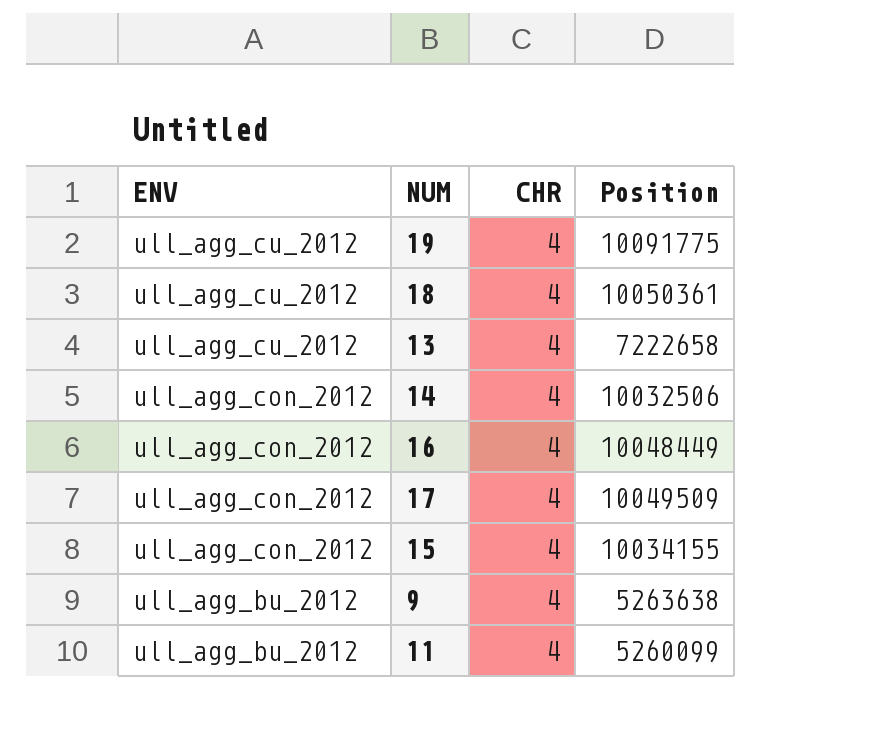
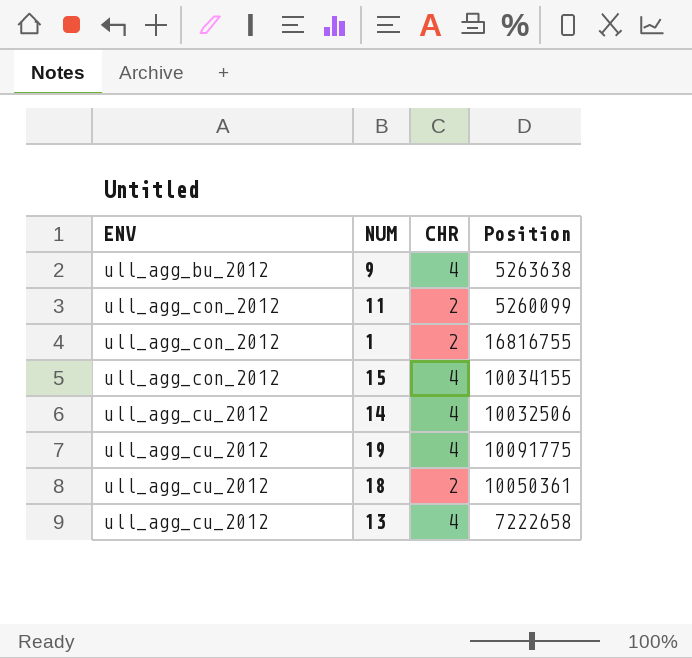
row order: ENV descending -> ENV ascending
row 16: ull_agg_con_2012 | 4 | 10048449 -> none
row 17: ull_agg_con_2012 | 4 | 10049509 -> none
11 | ENV: ull_agg_bu_2012 -> ull_agg_con_2012
11 | CHR: 4 -> 2
row 1: none -> ull_agg_con_2012 | 2 | 16816755
14 | ENV: ull_agg_con_2012 -> ull_agg_cu_2012
18 | CHR: 4 -> 2

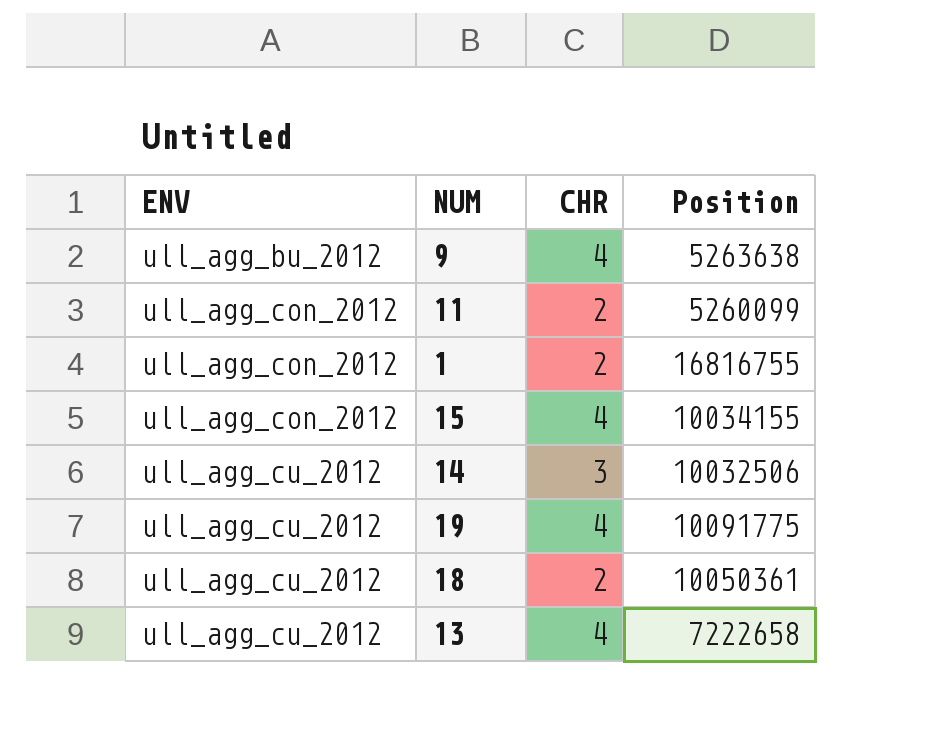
14 | CHR: 4 -> 3

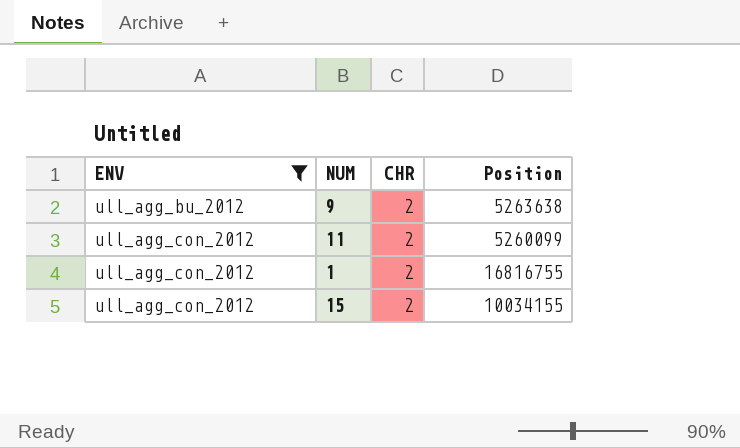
filter: none -> ENV != ull_agg_cu_2012
9 | CHR: 4 -> 2
15 | CHR: 4 -> 2

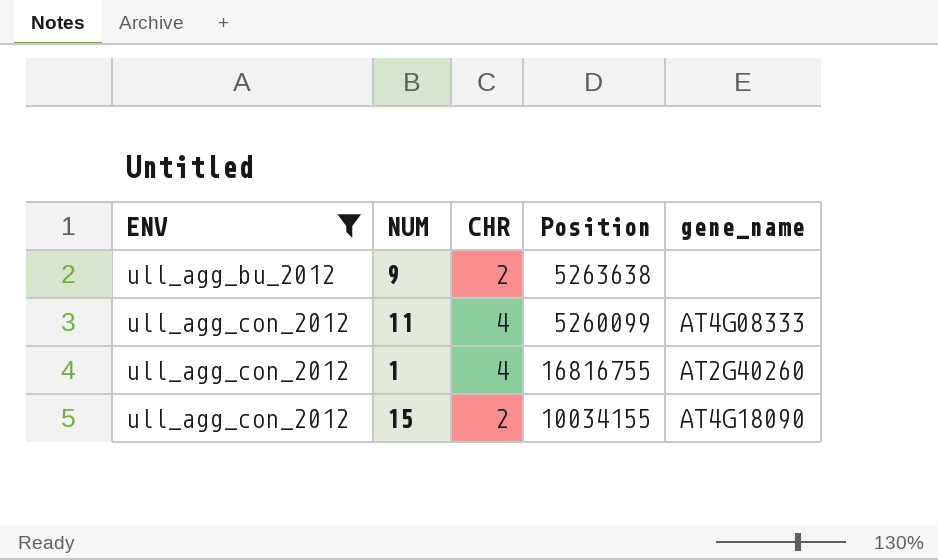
column gene_name | position: none -> 5
11 | CHR: 2 -> 4
1 | CHR: 2 -> 4

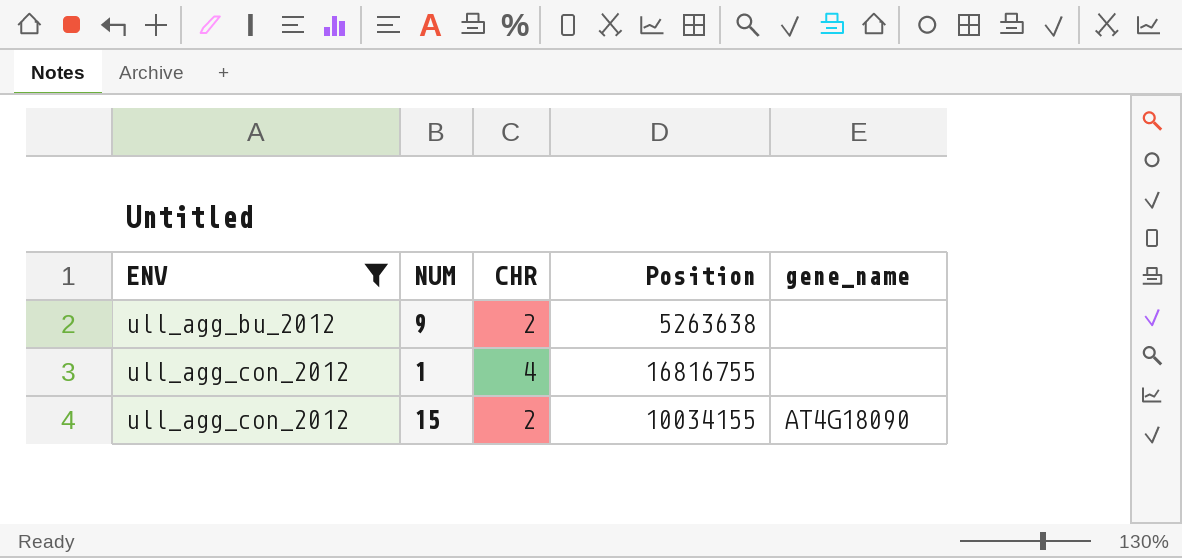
row 11: ull_agg_con_2012 | 4 | 5260099 | AT4G08333 -> none
1 | gene_name: AT2G40260 -> none

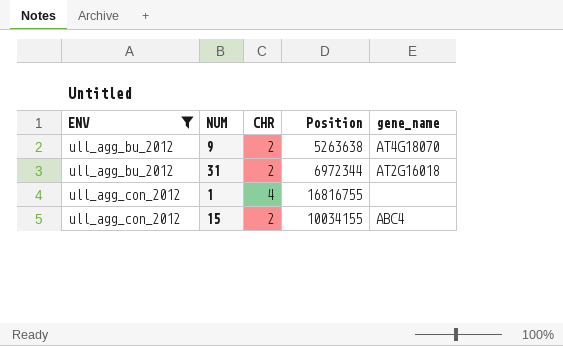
9 | gene_name: none -> AT4G18070
row 31: none -> ull_agg_bu_2012 | 2 | 6972344 | AT2G16018
15 | gene_name: AT4G18090 -> ABC4

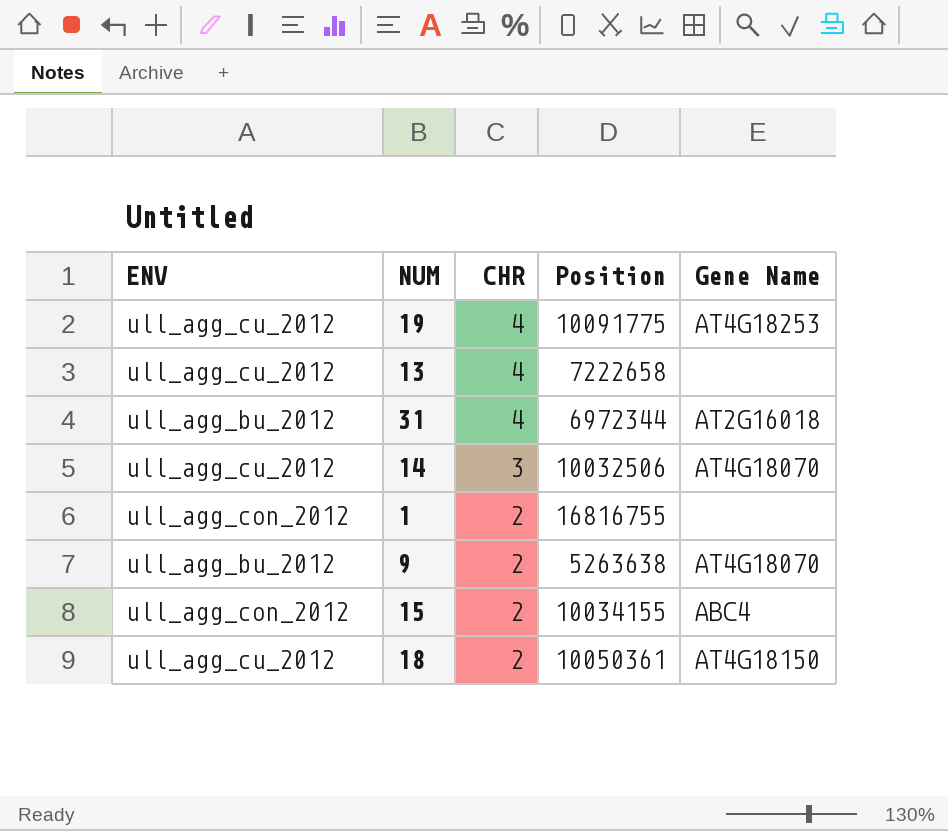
filter: ENV != ull_agg_cu_2012 -> none
row order: ENV ascending -> CHR descending
column name: gene_name -> Gene Name
31 | CHR: 2 -> 4
1 | CHR: 4 -> 2

